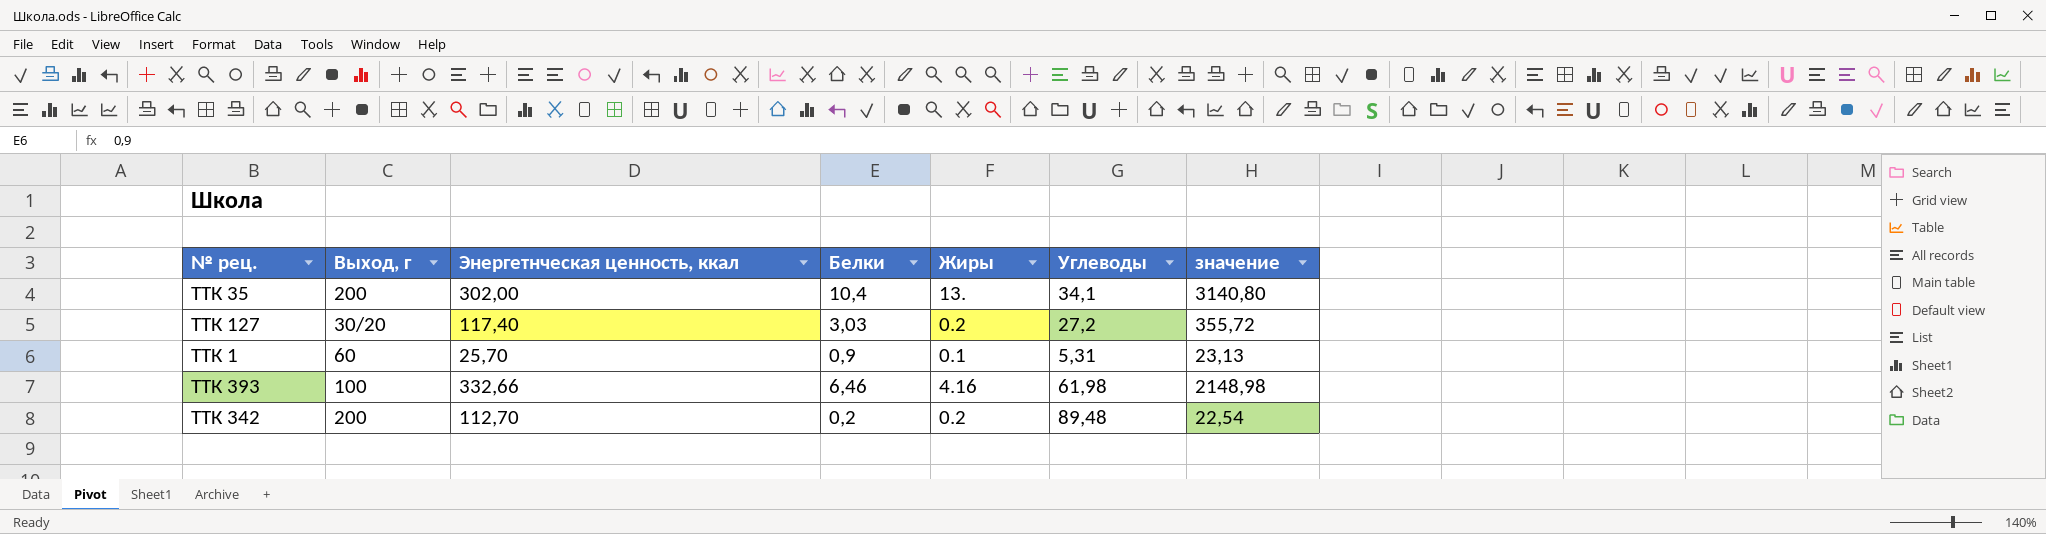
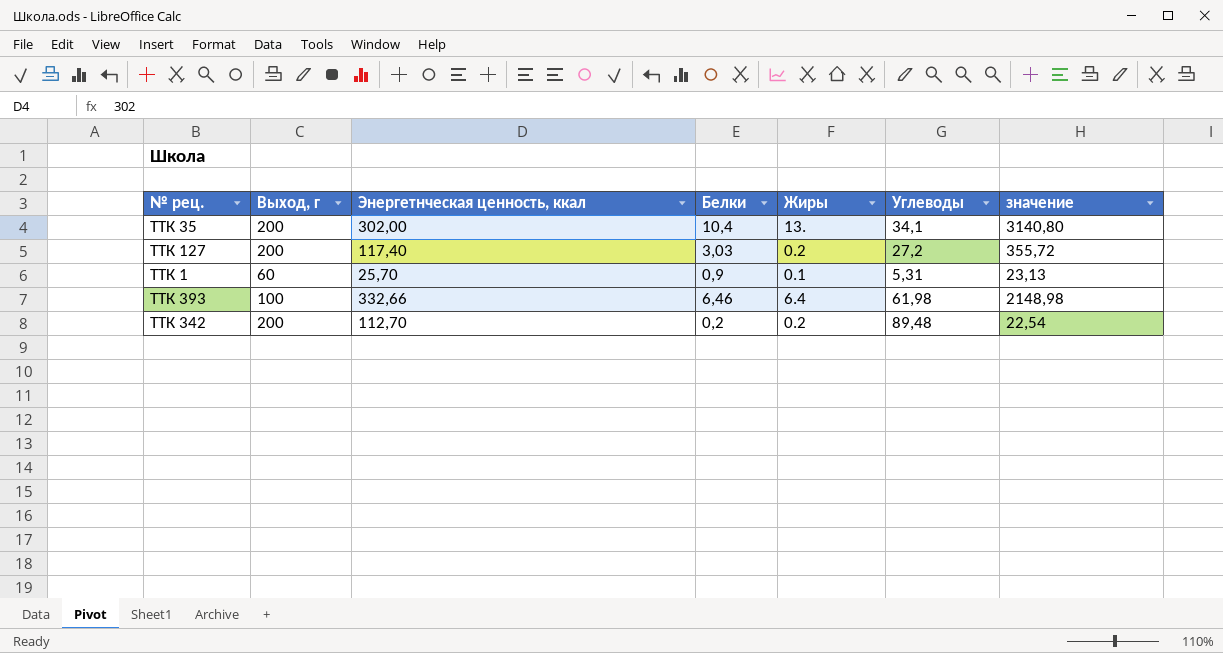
ТТК 127 | Выход, г: 30/20 -> 200
ТТК 393 | Жиры: 4.16 -> 6.4

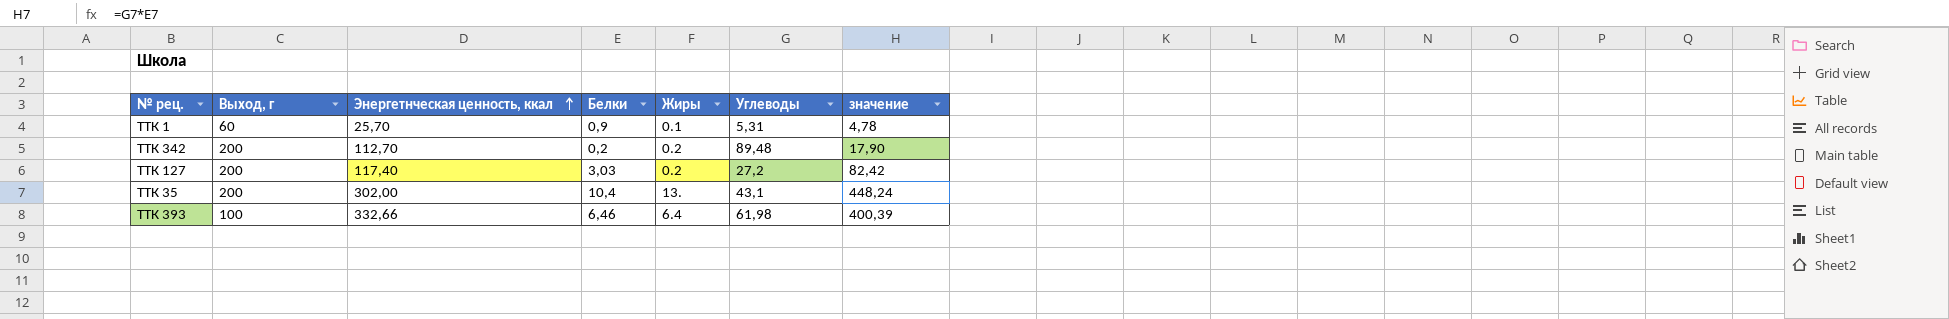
row order: none -> Энергетнческая ценность, ккал ascending
column значение | formula: [Энергетнческая ценность, ккал] * [Белки] -> [Белки] * [Углеводы]
ТТК 35 | Углеводы: 34,1 -> 43,1

